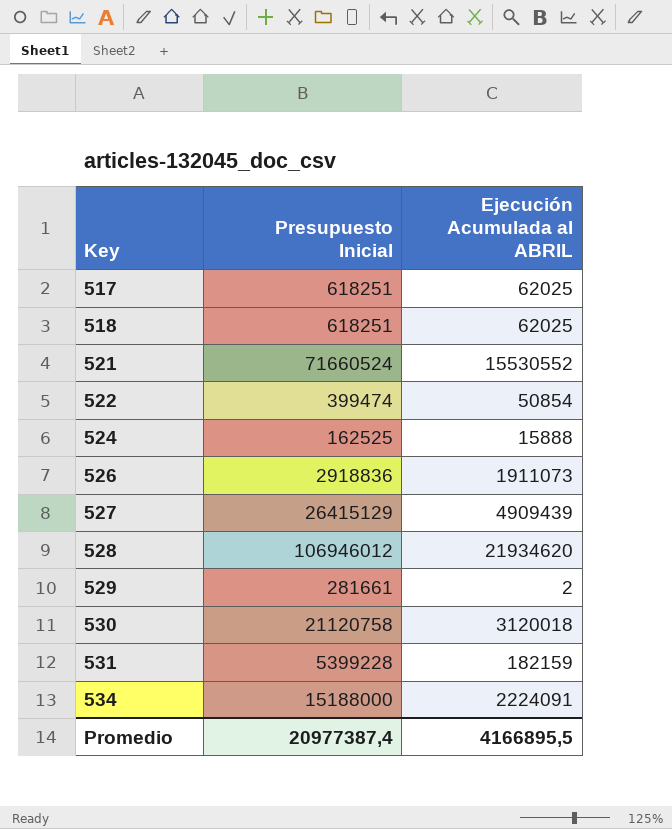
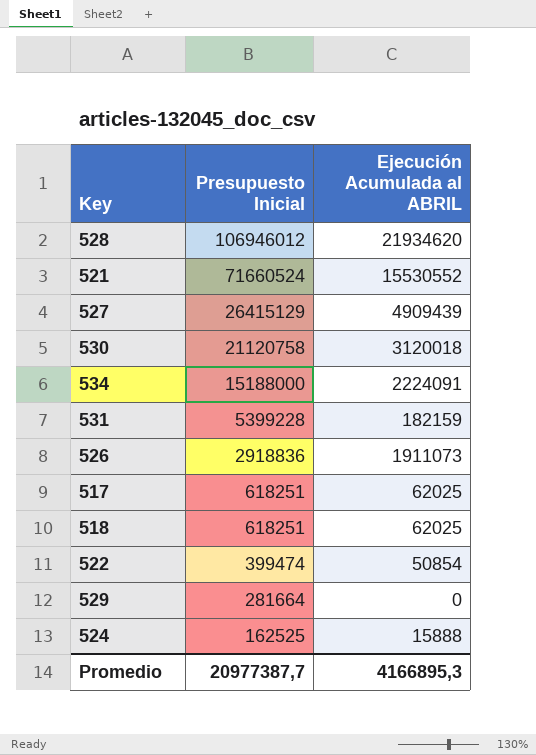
row order: Key ascending -> Presupuesto Inicial descending
529 | Presupuesto Inicial: 281661 -> 281664
529 | Ejecución Acumulada al ABRIL: 2 -> 0
Promedio | Presupuesto Inicial: 20977387,4 -> 20977387,7
Promedio | Ejecución Acumulada al ABRIL: 4166895,5 -> 4166895,3

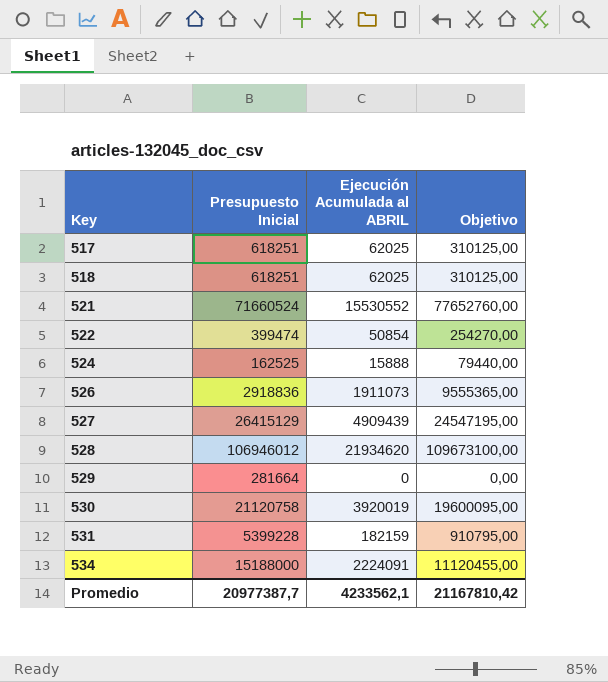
row order: Presupuesto Inicial descending -> Key ascending
column Objetivo | formula: none -> [Ejecución Acumulada al ABRIL] * 5
530 | Ejecución Acumulada al ABRIL: 3120018 -> 3920019
Promedio | Ejecución Acumulada al ABRIL: 4166895,3 -> 4233562,1

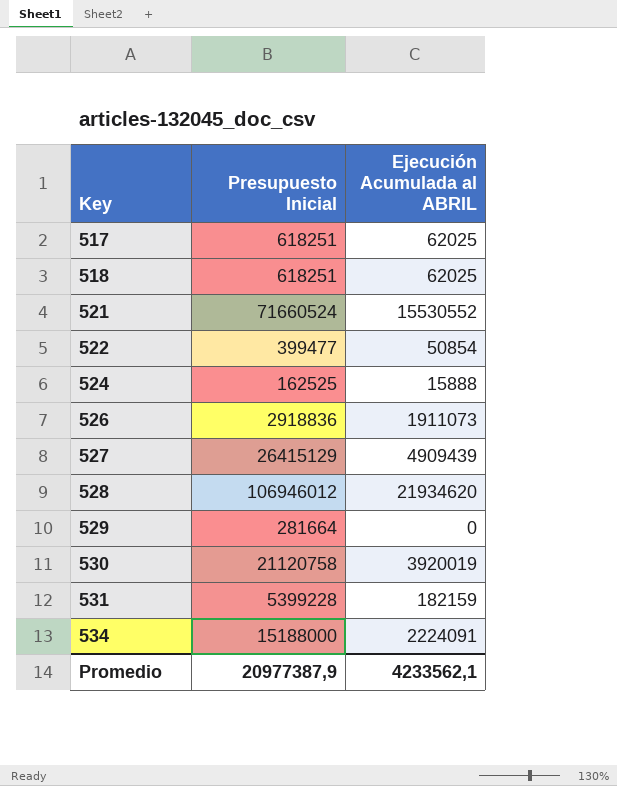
column Objetivo | formula: [Ejecución Acumulada al ABRIL] * 5 -> none
522 | Presupuesto Inicial: 399474 -> 399477
Promedio | Presupuesto Inicial: 20977387,7 -> 20977387,9

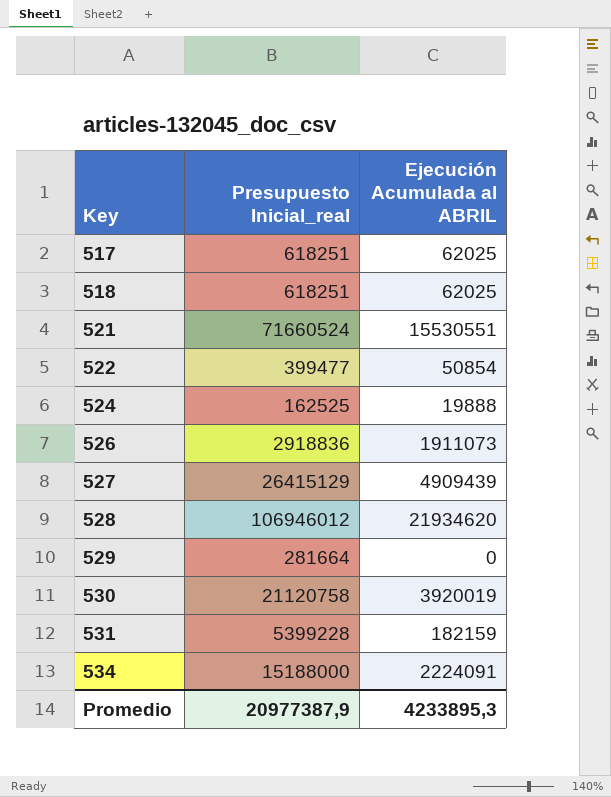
column name: Presupuesto Inicial -> Presupuesto Inicial_real
521 | Ejecución Acumulada al ABRIL: 15530552 -> 15530551
524 | Ejecución Acumulada al ABRIL: 15888 -> 19888
Promedio | Ejecución Acumulada al ABRIL: 4233562,1 -> 4233895,3

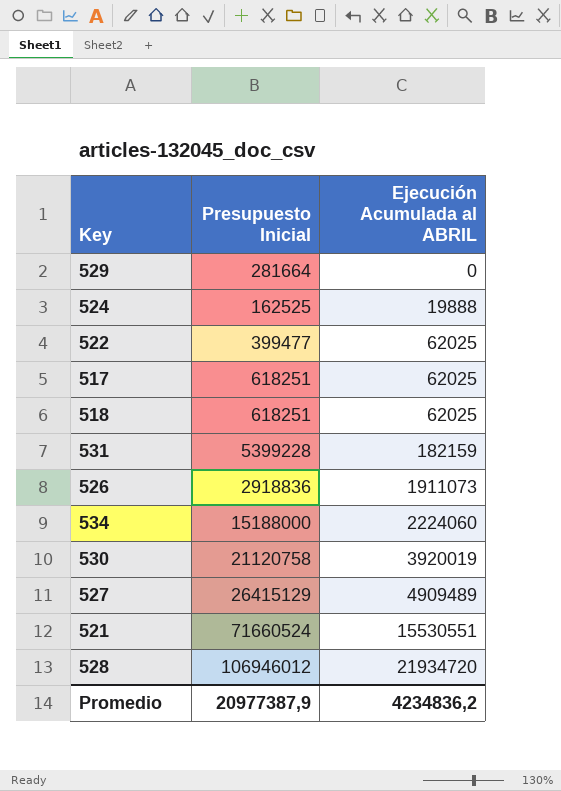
row order: Key ascending -> Ejecución Acumulada al ABRIL ascending
column name: Presupuesto Inicial_real -> Presupuesto Inicial
522 | Ejecución Acumulada al ABRIL: 50854 -> 62025
534 | Ejecución Acumulada al ABRIL: 2224091 -> 2224060
527 | Ejecución Acumulada al ABRIL: 4909439 -> 4909489
528 | Ejecución Acumulada al ABRIL: 21934620 -> 21934720
Promedio | Ejecución Acumulada al ABRIL: 4233895,3 -> 4234836,2

